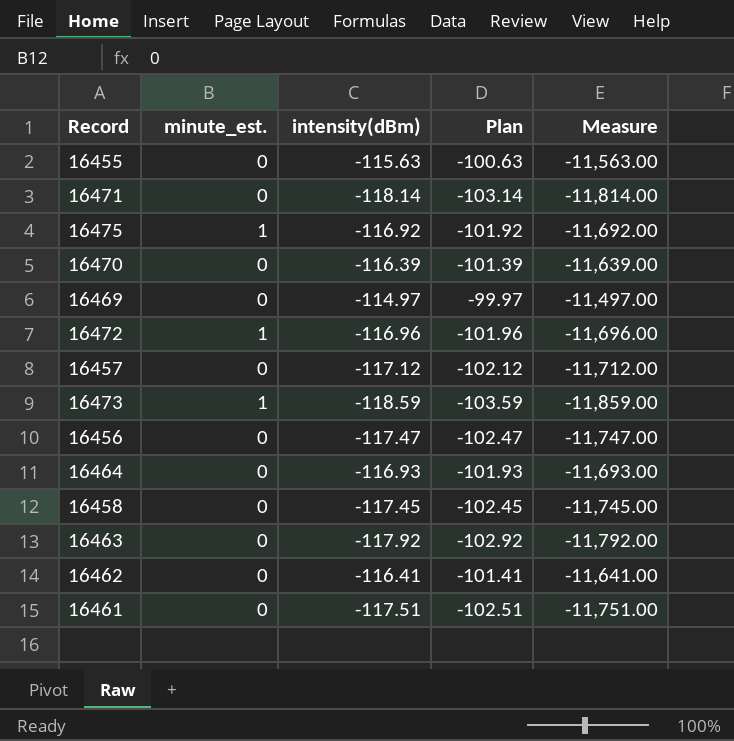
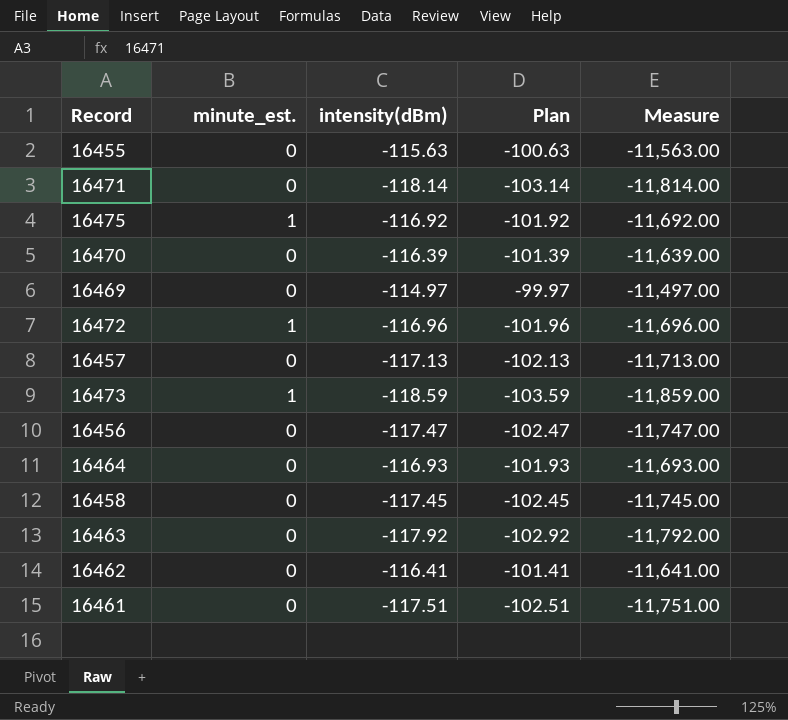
16457 | intensity(dBm): -117.12 -> -117.13
16457 | Plan: -102.12 -> -102.13
16457 | Measure: -11,712.00 -> -11,713.00

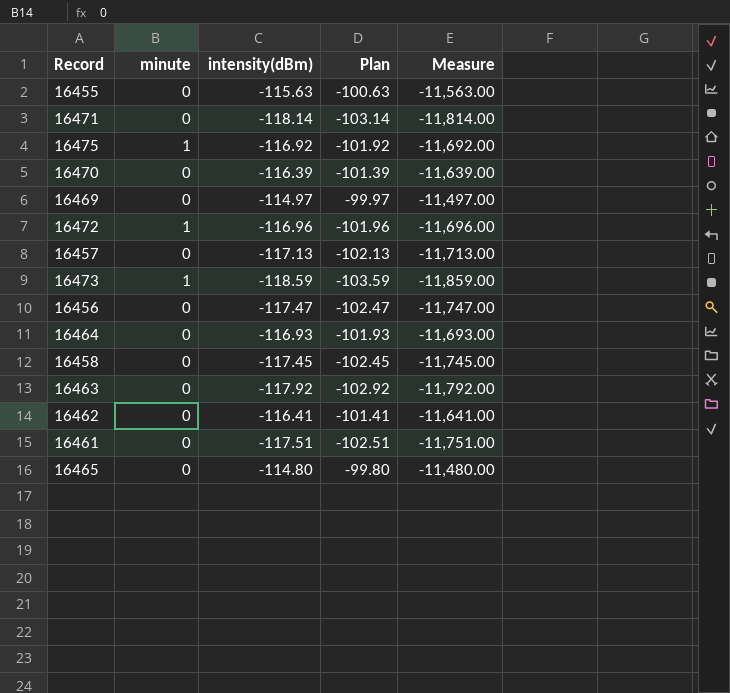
column name: minute_est. -> minute
row 16465: none -> 0 | -114.80 | -99.80 | -11,480.00

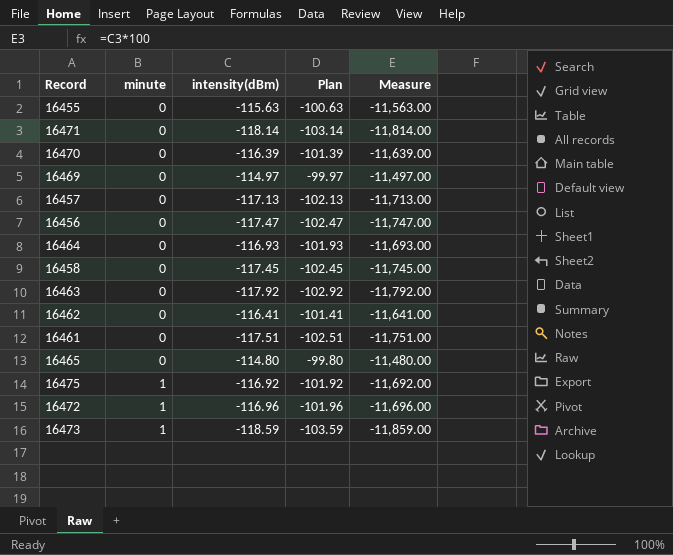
row order: none -> minute ascending

